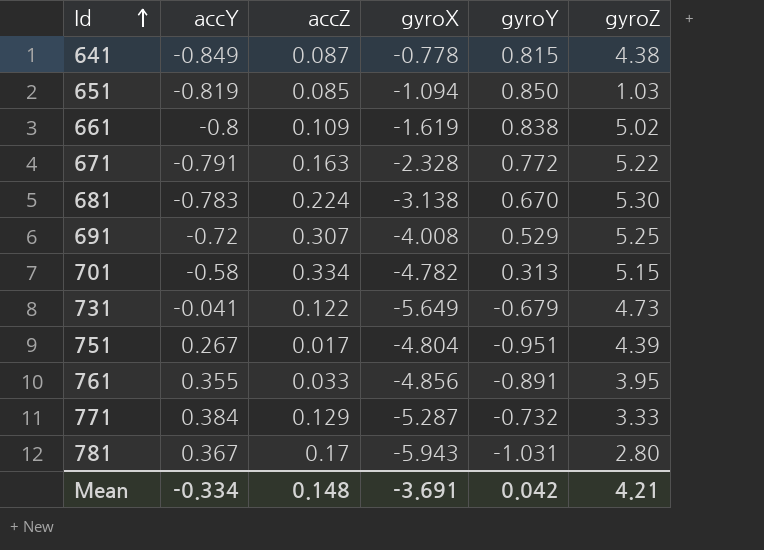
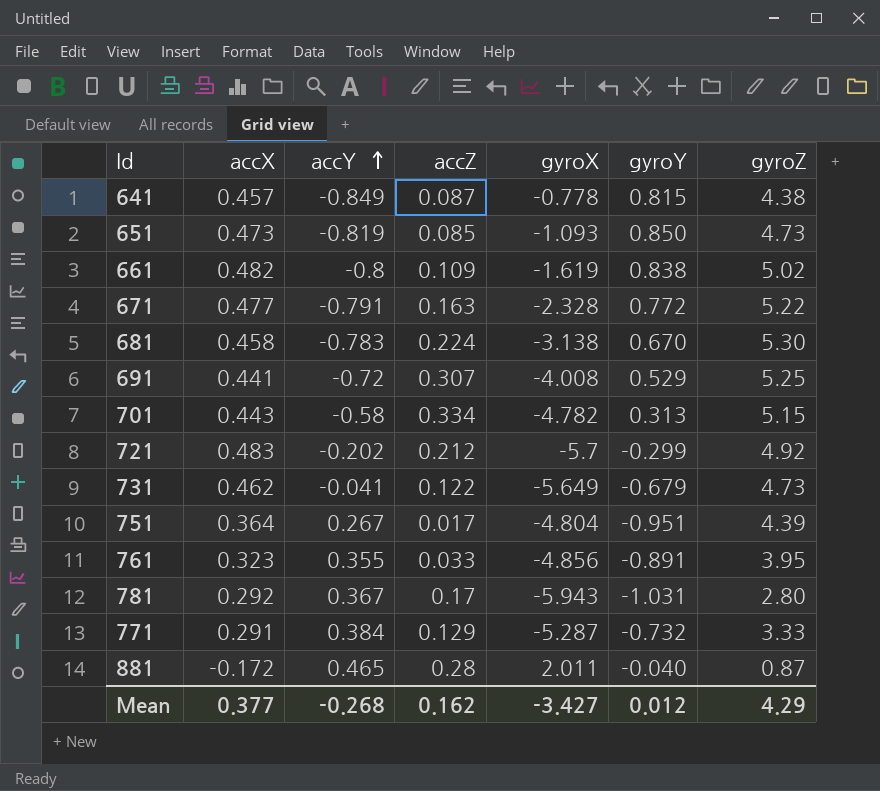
row order: Id ascending -> accY ascending
column accX | position: none -> 2
651 | gyroX: -1.094 -> -1.093
651 | gyroZ: 1.03 -> 4.73
row 721: none -> 0.483 | -0.202 | 0.212 | -5.7 | -0.299 | 4.92
row 881: none -> -0.172 | 0.465 | 0.28 | 2.011 | -0.040 | 0.87
Mean | accY: -0.334 -> -0.268
Mean | accZ: 0.148 -> 0.162
Mean | gyroX: -3.691 -> -3.427
Mean | gyroY: 0.042 -> 0.012
Mean | gyroZ: 4.21 -> 4.29

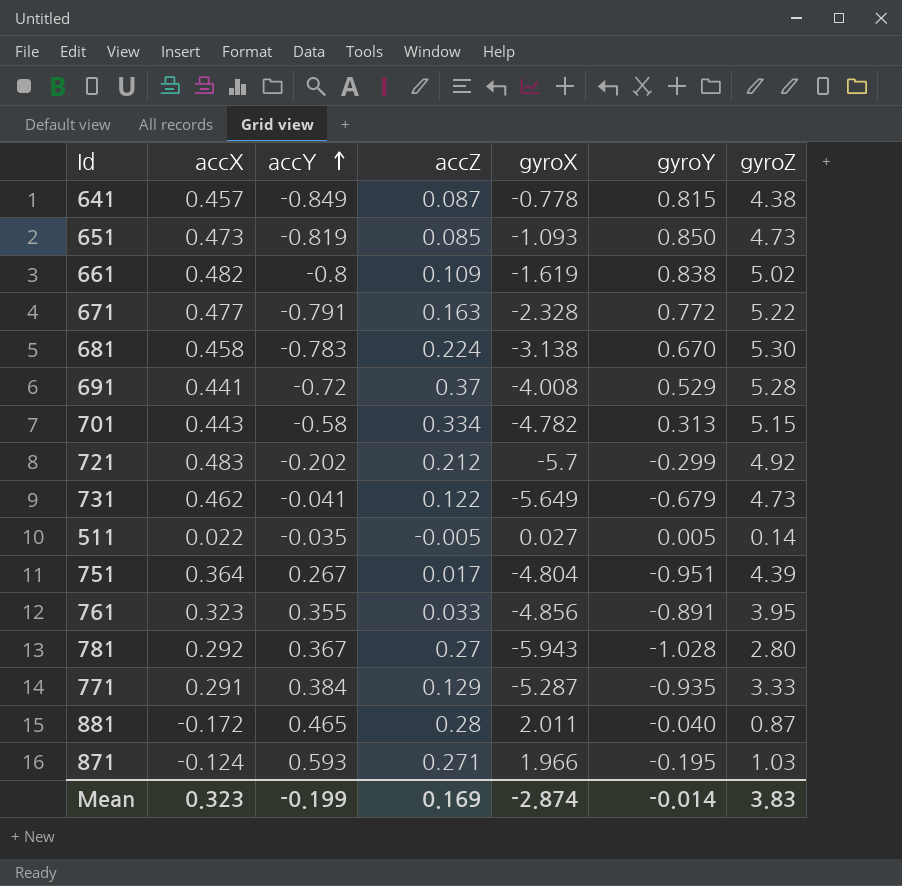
691 | accZ: 0.307 -> 0.37
691 | gyroZ: 5.25 -> 5.28
row 511: none -> 0.022 | -0.035 | -0.005 | 0.027 | 0.005 | 0.14
781 | accZ: 0.17 -> 0.27
781 | gyroY: -1.031 -> -1.028
771 | gyroY: -0.732 -> -0.935
row 871: none -> -0.124 | 0.593 | 0.271 | 1.966 | -0.195 | 1.03
Mean | accX: 0.377 -> 0.323
Mean | accY: -0.268 -> -0.199
Mean | accZ: 0.162 -> 0.169
Mean | gyroX: -3.427 -> -2.874
Mean | gyroY: 0.012 -> -0.014
Mean | gyroZ: 4.29 -> 3.83

